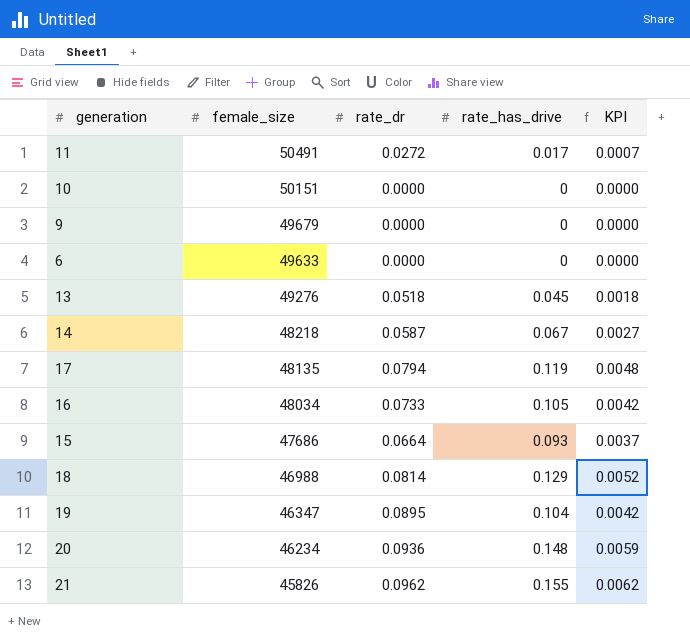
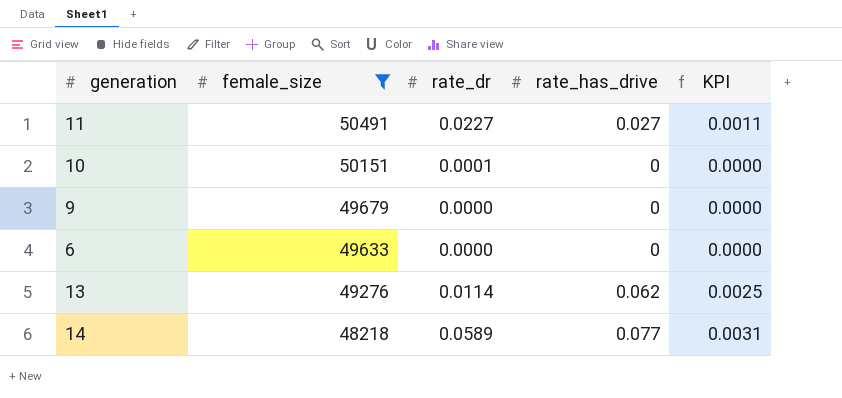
filter: none -> female_size >= 48218
11 | rate_dr: 0.0272 -> 0.0227
11 | rate_has_drive: 0.017 -> 0.027
11 | KPI: 0.0007 -> 0.0011
10 | rate_dr: 0.0000 -> 0.0001
13 | rate_dr: 0.0518 -> 0.0114
13 | rate_has_drive: 0.045 -> 0.062
13 | KPI: 0.0018 -> 0.0025
14 | rate_dr: 0.0587 -> 0.0589
14 | rate_has_drive: 0.067 -> 0.077
14 | KPI: 0.0027 -> 0.0031

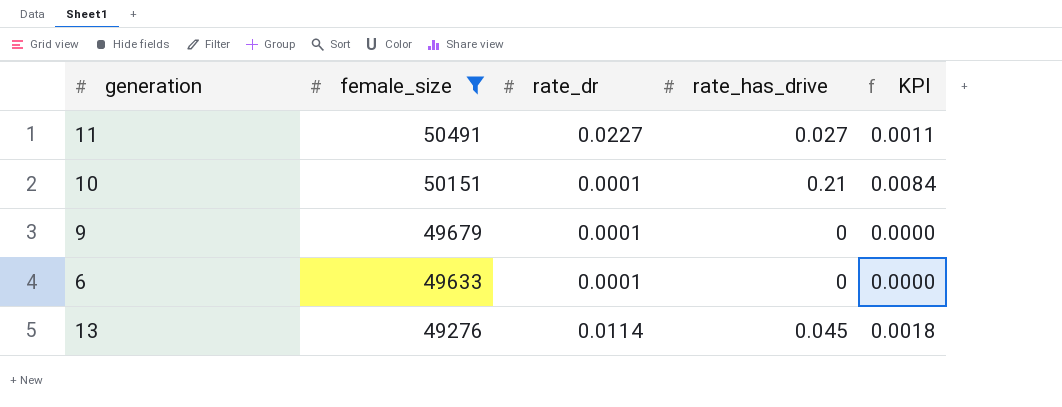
row 14: 48218 | 0.0589 | 0.077 | 0.0031 -> none
10 | rate_has_drive: 0 -> 0.21
10 | KPI: 0.0000 -> 0.0084
9 | rate_dr: 0.0000 -> 0.0001
6 | rate_dr: 0.0000 -> 0.0001
13 | rate_has_drive: 0.062 -> 0.045
13 | KPI: 0.0025 -> 0.0018

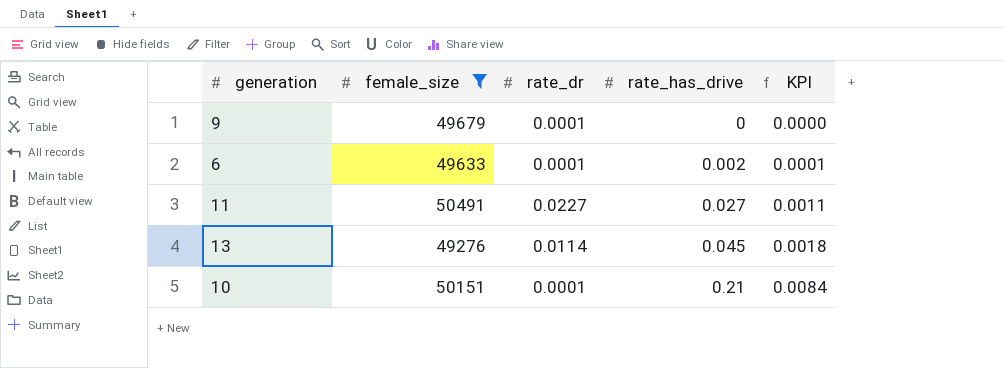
row order: female_size descending -> rate_has_drive ascending
6 | rate_has_drive: 0 -> 0.002
6 | KPI: 0.0000 -> 0.0001

